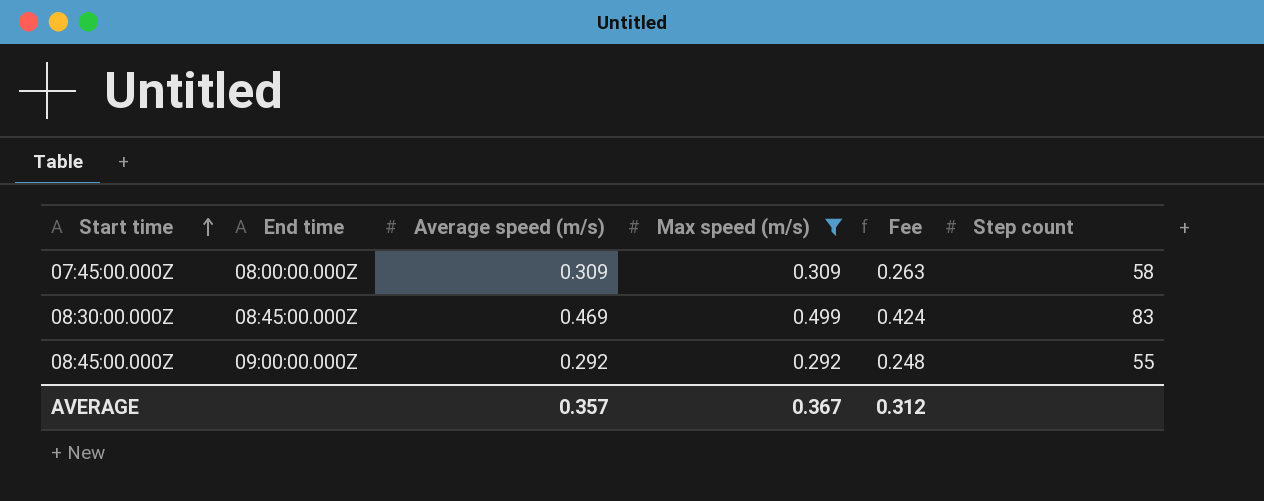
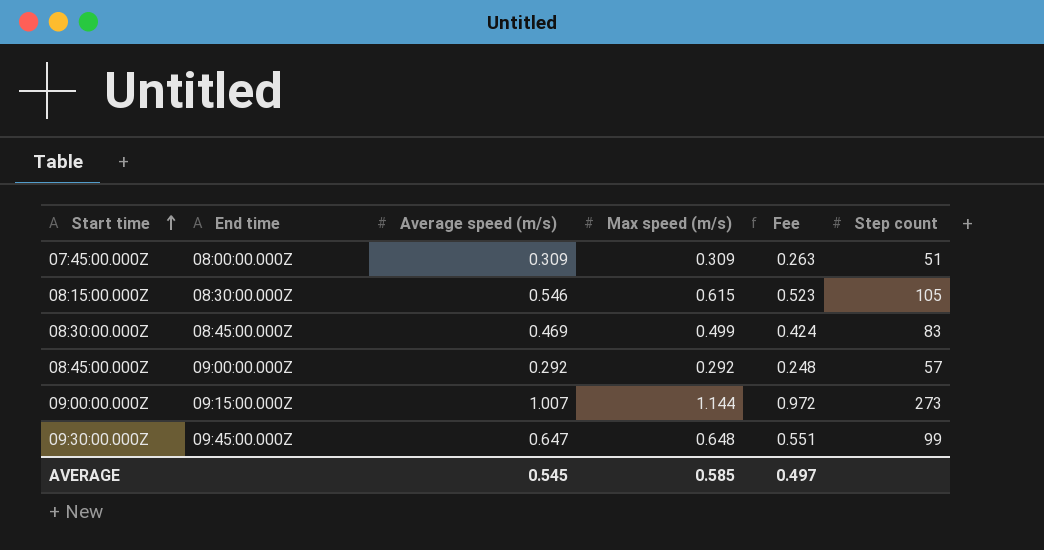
filter: Max speed (m/s) <= 0.499 -> none
07:45:00.000Z | Step count: 58 -> 51
08:45:00.000Z | Step count: 55 -> 57
AVERAGE | Average speed (m/s): 0.357 -> 0.545
AVERAGE | Max speed (m/s): 0.367 -> 0.585
AVERAGE | Fee: 0.312 -> 0.497

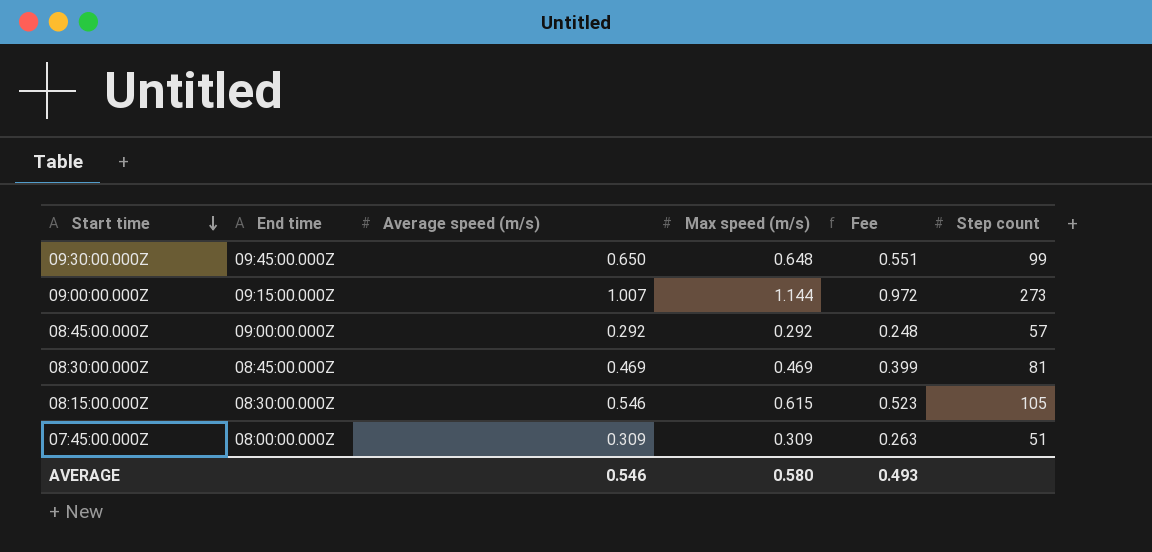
row order: Start time ascending -> Start time descending
09:30:00.000Z | Average speed (m/s): 0.647 -> 0.650
08:30:00.000Z | Max speed (m/s): 0.499 -> 0.469
08:30:00.000Z | Fee: 0.424 -> 0.399
08:30:00.000Z | Step count: 83 -> 81
AVERAGE | Average speed (m/s): 0.545 -> 0.546
AVERAGE | Max speed (m/s): 0.585 -> 0.580
AVERAGE | Fee: 0.497 -> 0.493

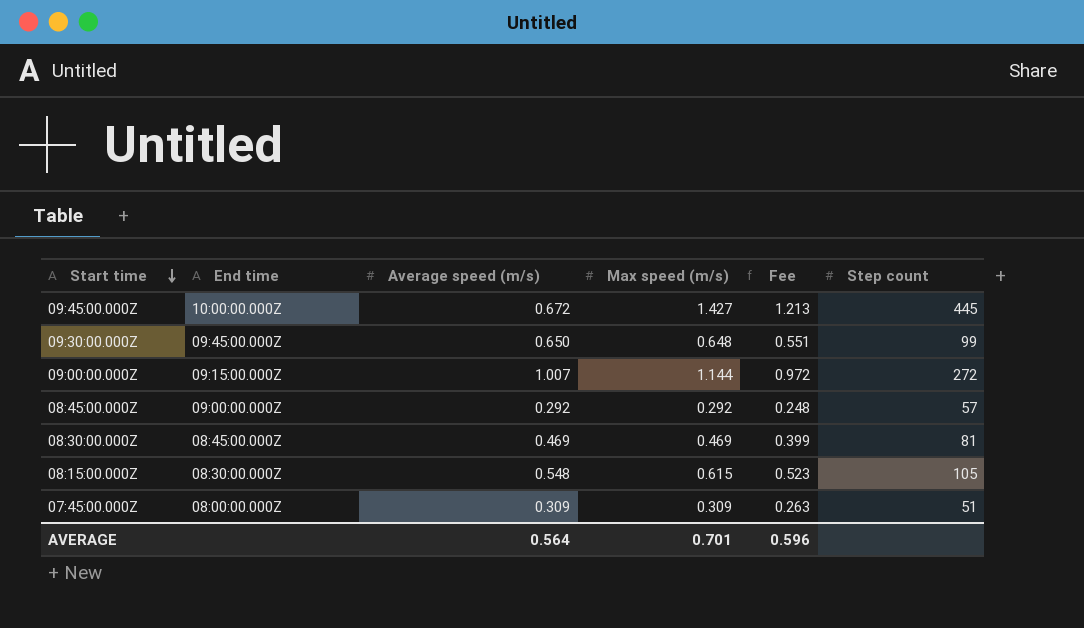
row 09:45:00.000Z: none -> 10:00:00.000Z | 0.672 | 1.427 | 1.213 | 445
09:00:00.000Z | Step count: 273 -> 272
08:15:00.000Z | Average speed (m/s): 0.546 -> 0.548
AVERAGE | Average speed (m/s): 0.546 -> 0.564
AVERAGE | Max speed (m/s): 0.580 -> 0.701
AVERAGE | Fee: 0.493 -> 0.596

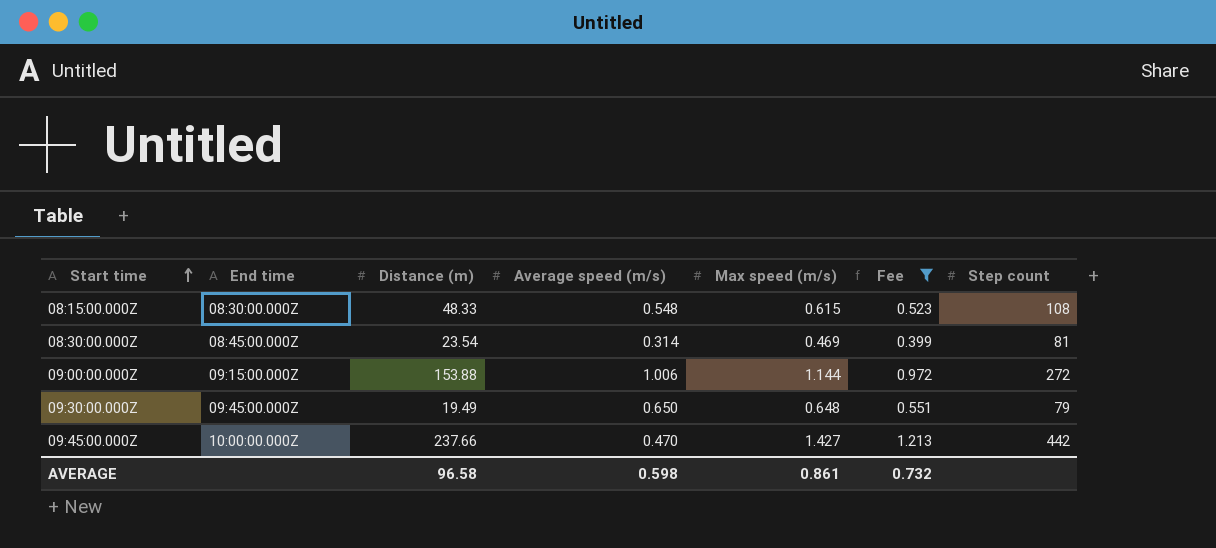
filter: none -> Fee >= 0.399
row order: Start time descending -> Start time ascending
column Distance (m) | position: none -> 3
08:15:00.000Z | Step count: 105 -> 108
08:30:00.000Z | Average speed (m/s): 0.469 -> 0.314
09:00:00.000Z | Average speed (m/s): 1.007 -> 1.006
09:30:00.000Z | Step count: 99 -> 79
09:45:00.000Z | Average speed (m/s): 0.672 -> 0.470
09:45:00.000Z | Step count: 445 -> 442
AVERAGE | Average speed (m/s): 0.564 -> 0.598
AVERAGE | Max speed (m/s): 0.701 -> 0.861
AVERAGE | Fee: 0.596 -> 0.732

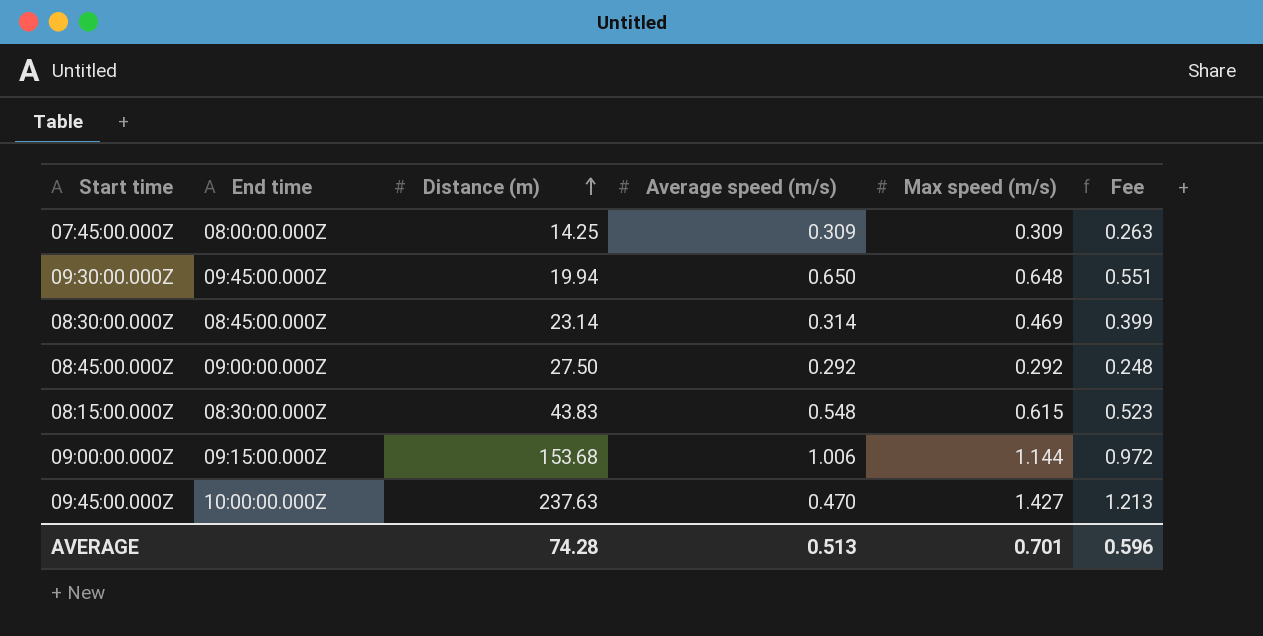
filter: Fee >= 0.399 -> none
row order: Start time ascending -> Distance (m) ascending
column Step count | position: 7 -> none
09:30:00.000Z | Distance (m): 19.49 -> 19.94
08:30:00.000Z | Distance (m): 23.54 -> 23.14
08:15:00.000Z | Distance (m): 48.33 -> 43.83
09:00:00.000Z | Distance (m): 153.88 -> 153.68
09:45:00.000Z | Distance (m): 237.66 -> 237.63
AVERAGE | Distance (m): 96.58 -> 74.28
AVERAGE | Average speed (m/s): 0.598 -> 0.513
AVERAGE | Max speed (m/s): 0.861 -> 0.701
AVERAGE | Fee: 0.732 -> 0.596

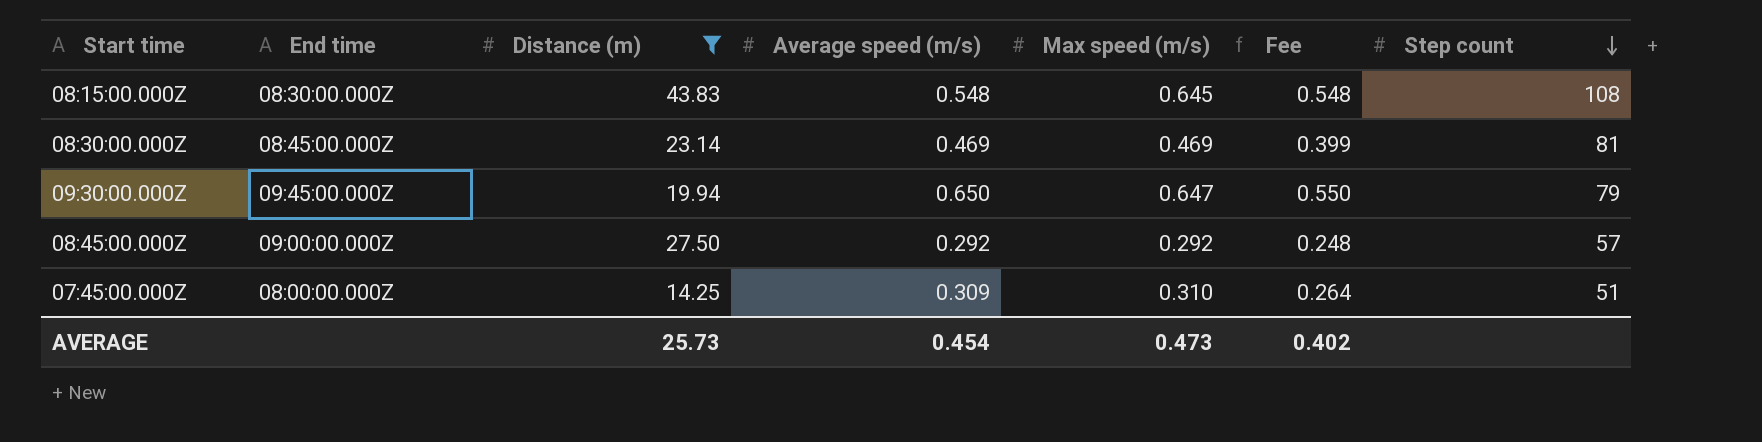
filter: none -> Distance (m) <= 43.83
row order: Distance (m) ascending -> Step count descending
column Step count | position: none -> 7
08:15:00.000Z | Max speed (m/s): 0.615 -> 0.645
08:15:00.000Z | Fee: 0.523 -> 0.548
08:30:00.000Z | Average speed (m/s): 0.314 -> 0.469
09:30:00.000Z | Max speed (m/s): 0.648 -> 0.647
09:30:00.000Z | Fee: 0.551 -> 0.550
07:45:00.000Z | Max speed (m/s): 0.309 -> 0.310
07:45:00.000Z | Fee: 0.263 -> 0.264
AVERAGE | Distance (m): 74.28 -> 25.73
AVERAGE | Average speed (m/s): 0.513 -> 0.454
AVERAGE | Max speed (m/s): 0.701 -> 0.473
AVERAGE | Fee: 0.596 -> 0.402

